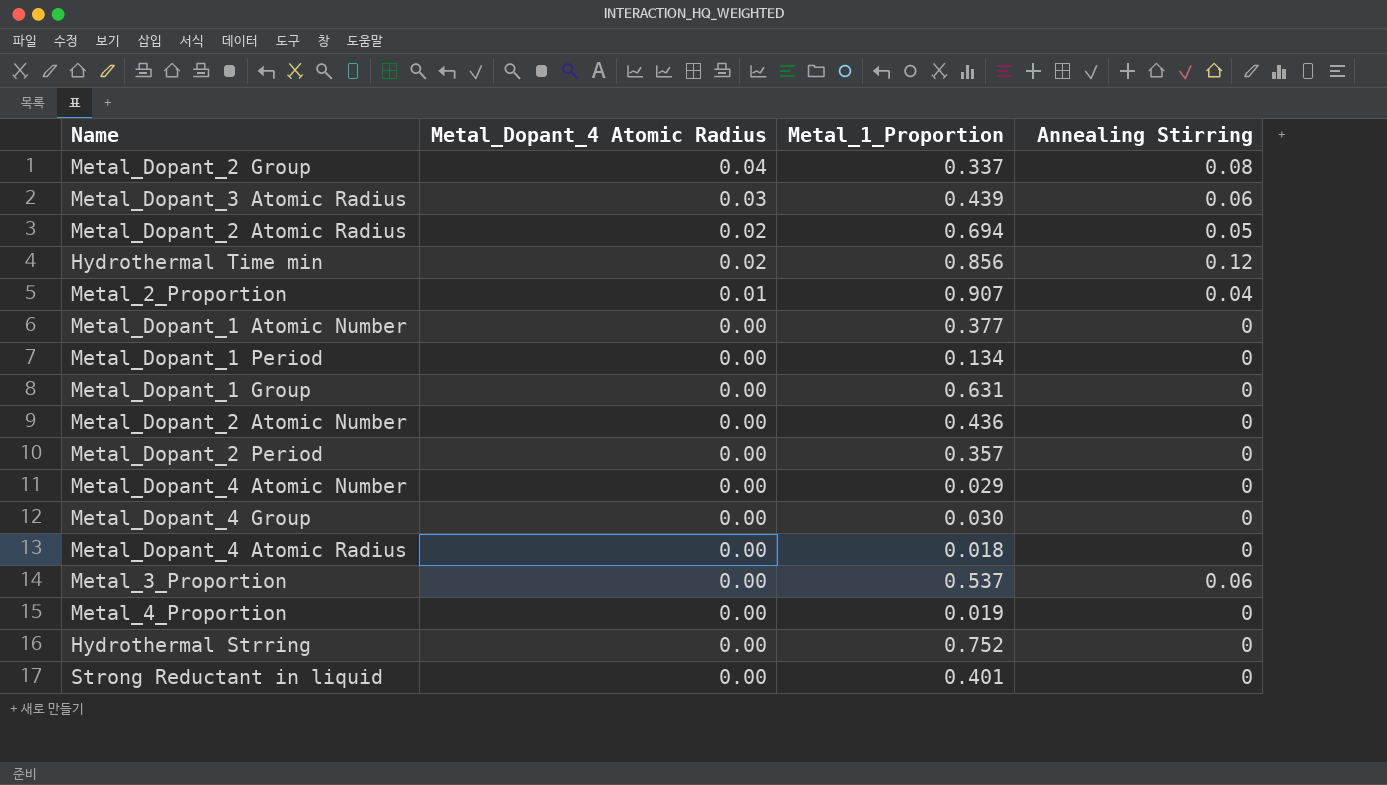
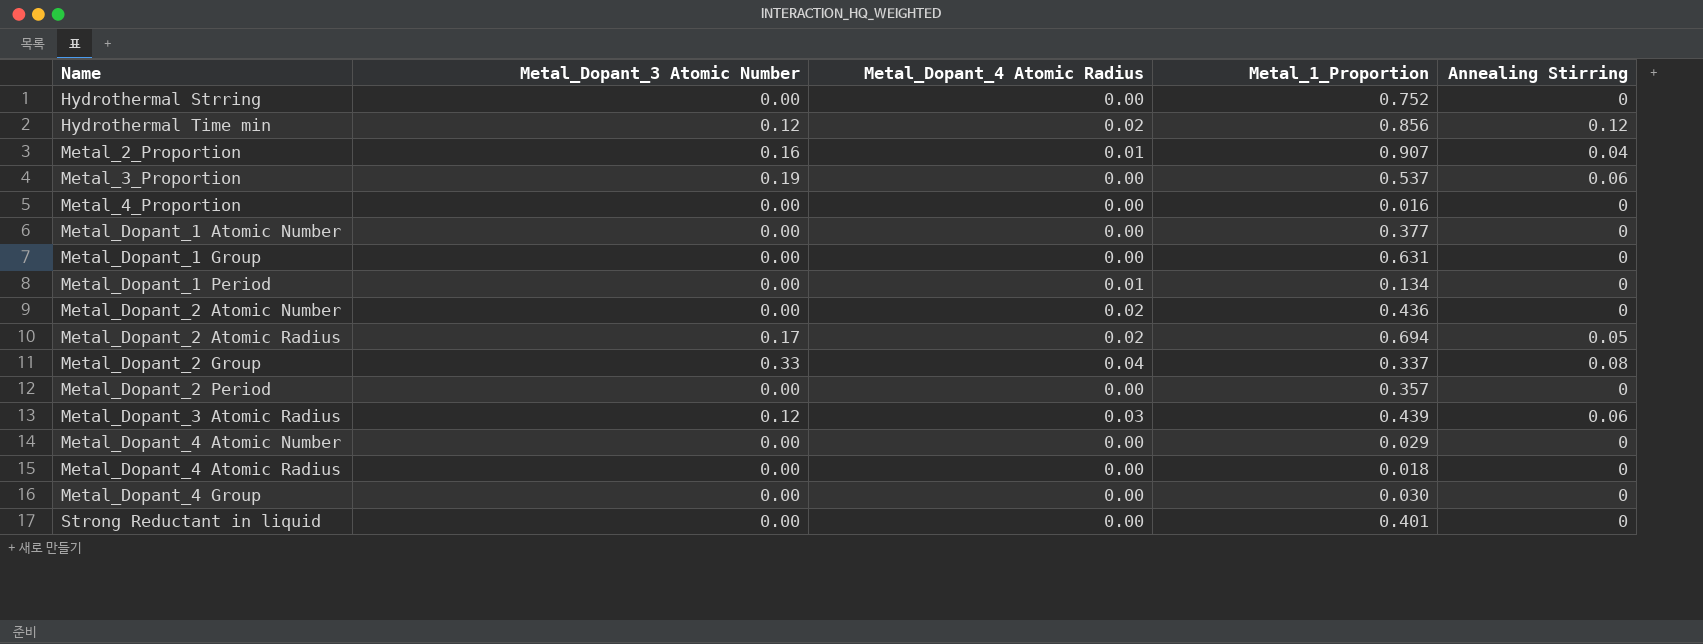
row order: Metal_Dopant_4 Atomic Radius descending -> Name ascending
column Metal_Dopant_3 Atomic Number | position: none -> 2
Metal_4_Proportion | Metal_1_Proportion: 0.019 -> 0.016
Metal_Dopant_1 Period | Metal_Dopant_4 Atomic Radius: 0.00 -> 0.01
Metal_Dopant_2 Atomic Number | Metal_Dopant_4 Atomic Radius: 0.00 -> 0.02

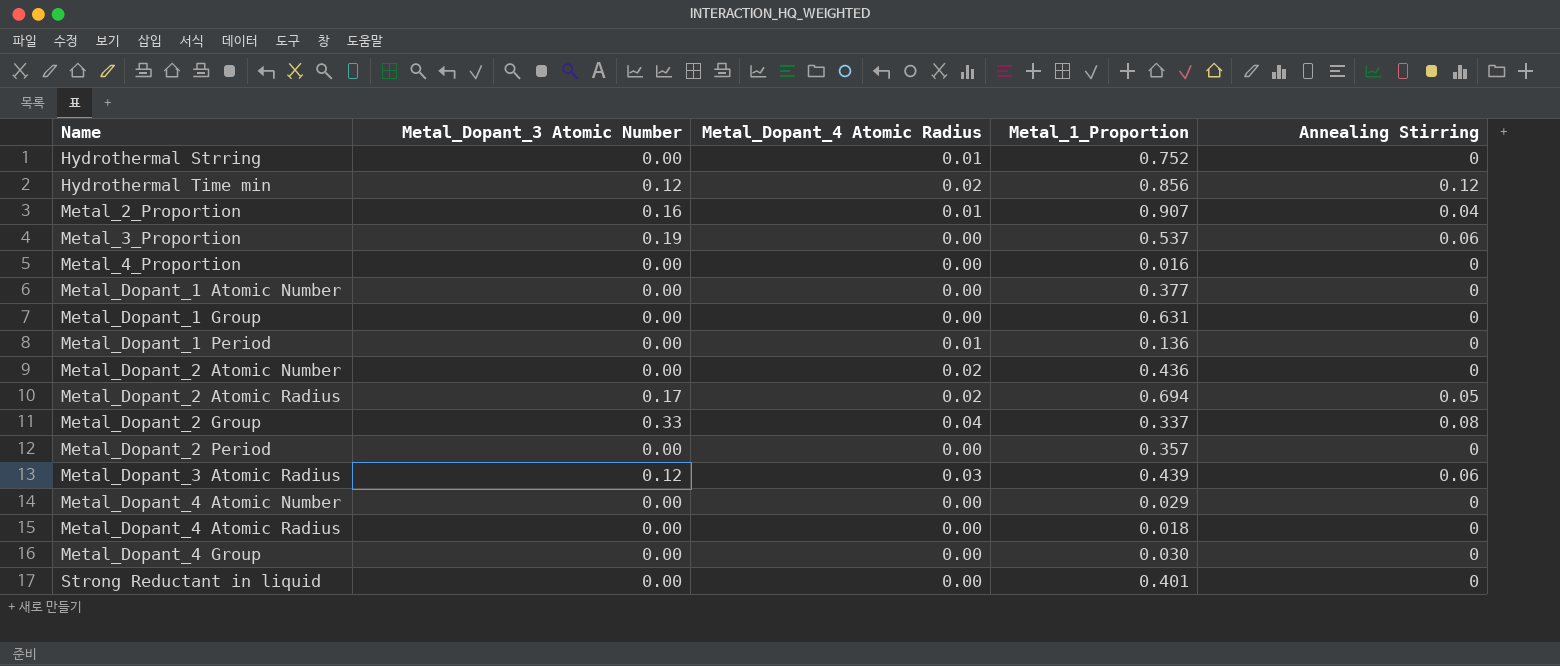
Hydrothermal Strring | Metal_Dopant_4 Atomic Radius: 0.00 -> 0.01
Metal_Dopant_1 Period | Metal_1_Proportion: 0.134 -> 0.136

